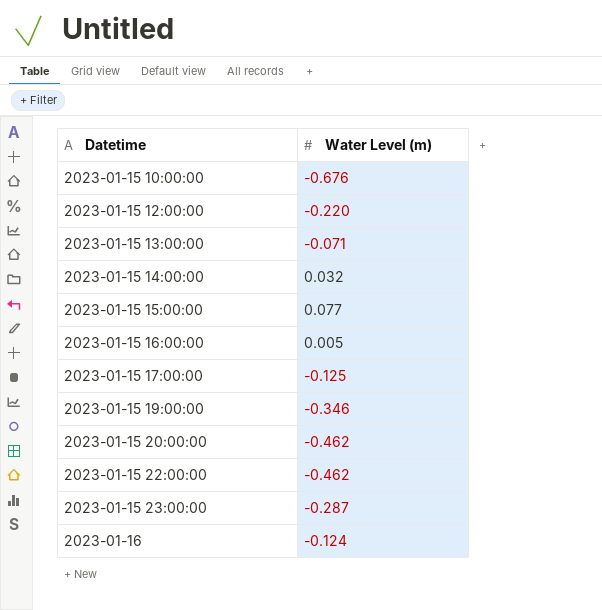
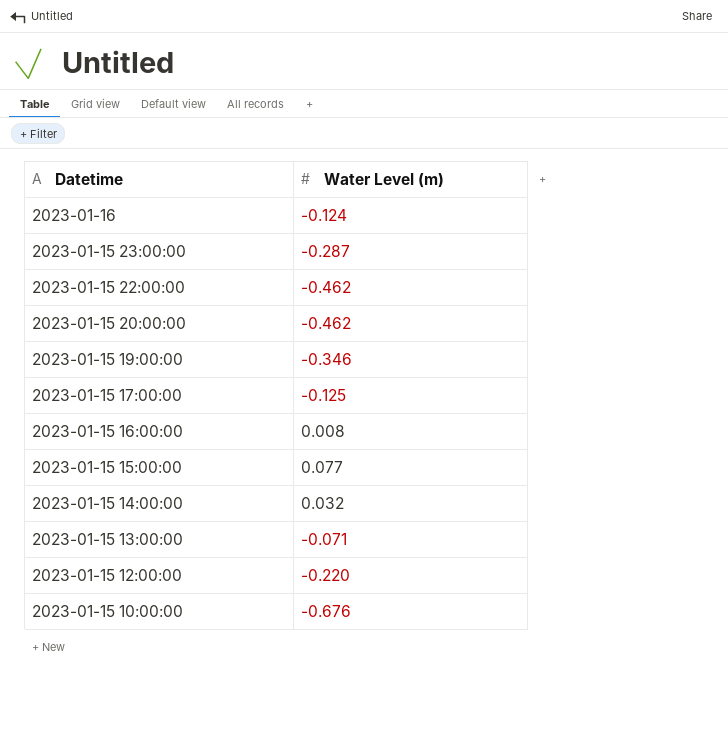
row order: Datetime ascending -> Datetime descending
2023-01-15 16:00:00 | Water Level (m): 0.005 -> 0.008

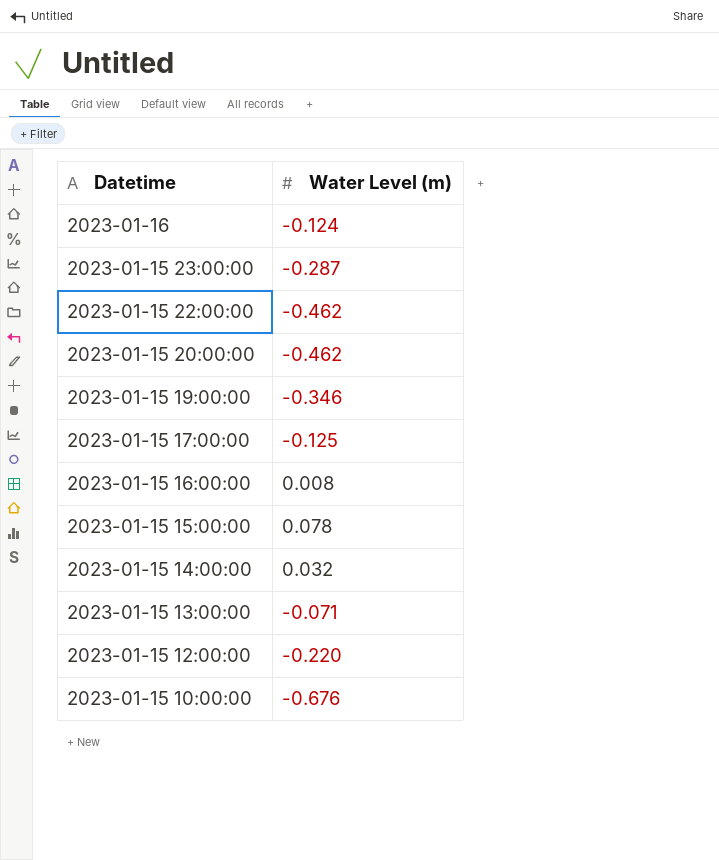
2023-01-15 15:00:00 | Water Level (m): 0.077 -> 0.078

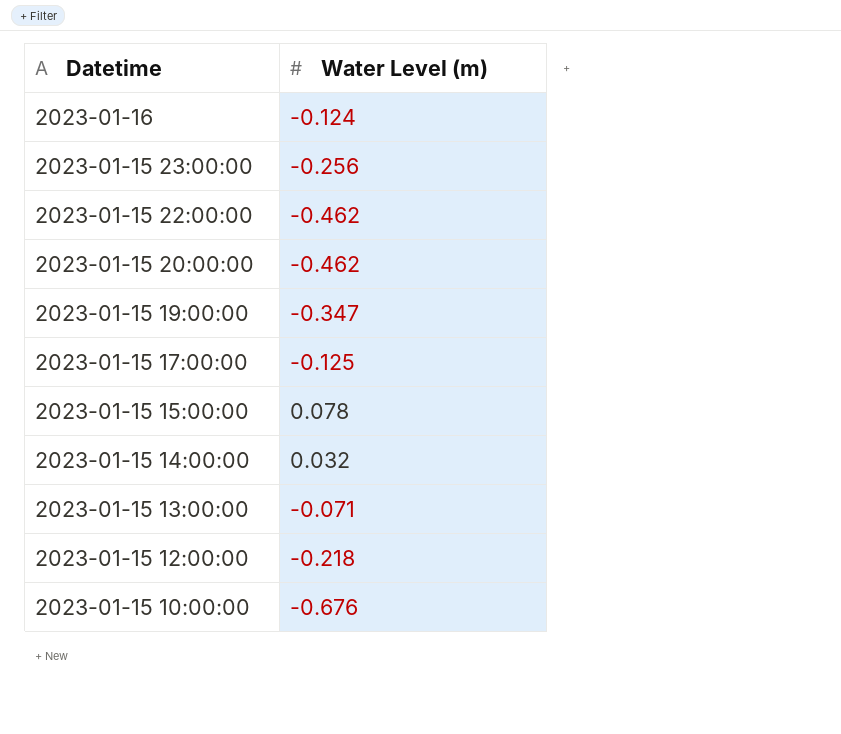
row 2023-01-15 16:00:00: 0.008 -> none
2023-01-15 23:00:00 | Water Level (m): -0.287 -> -0.256
2023-01-15 19:00:00 | Water Level (m): -0.346 -> -0.347
2023-01-15 12:00:00 | Water Level (m): -0.220 -> -0.218

